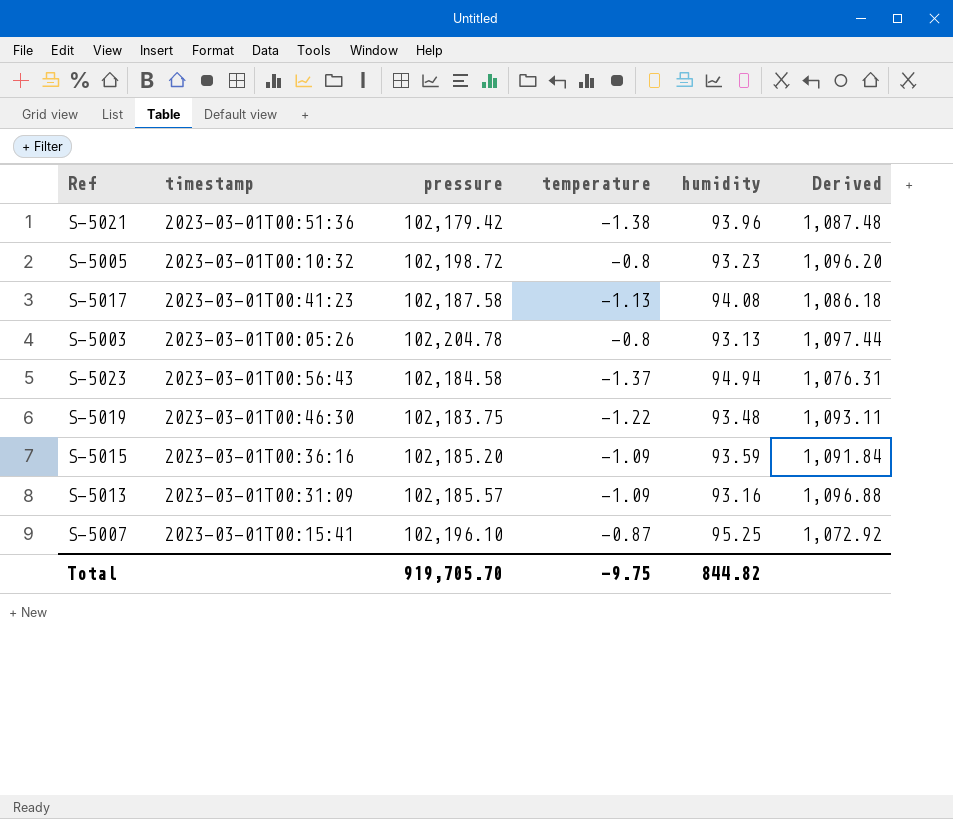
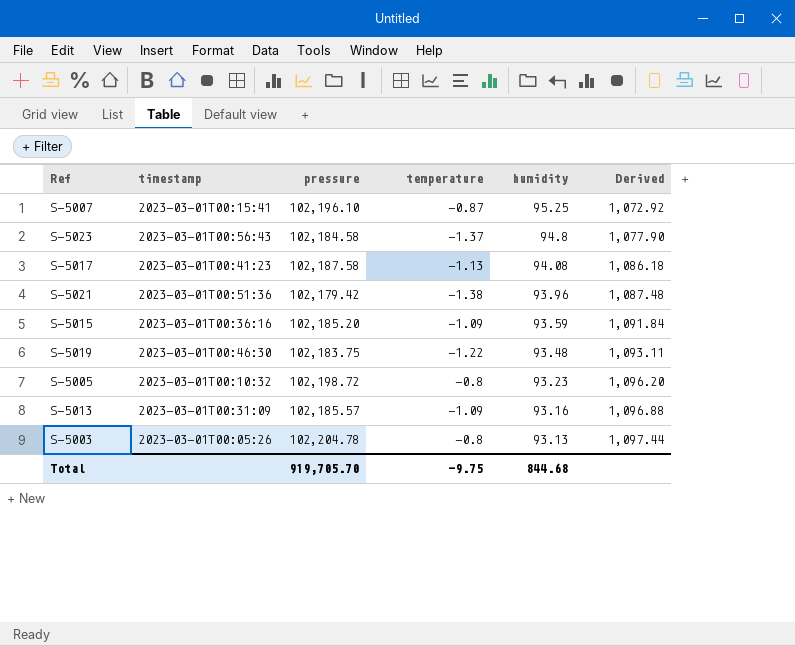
row order: none -> humidity descending
S-5023 | humidity: 94.94 -> 94.8
S-5023 | Derived: 1,076.31 -> 1,077.90
Total | humidity: 844.82 -> 844.68

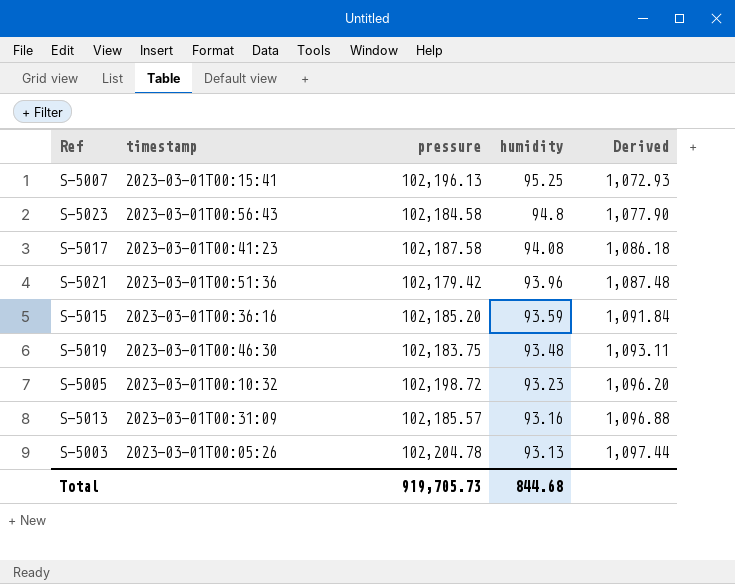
column temperature | position: 4 -> none
S-5007 | pressure: 102,196.10 -> 102,196.13
S-5007 | Derived: 1,072.92 -> 1,072.93
Total | pressure: 919,705.70 -> 919,705.73

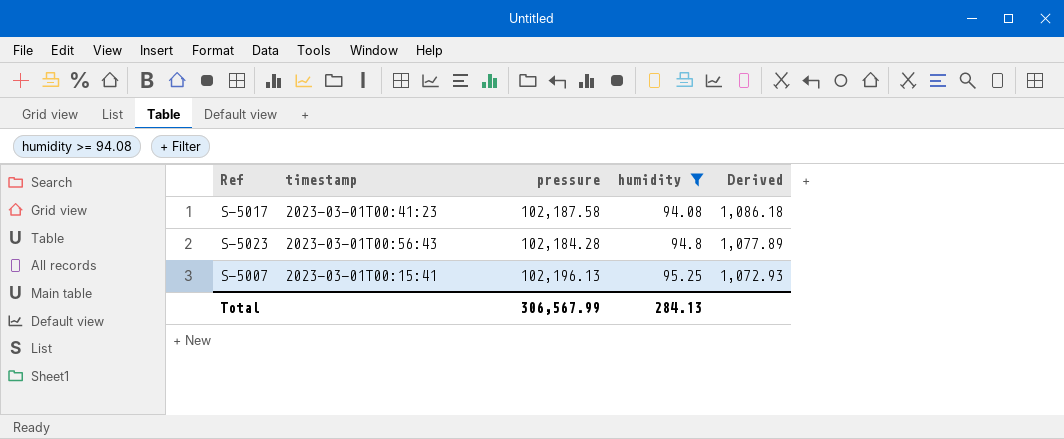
filter: none -> humidity >= 94.08
row order: humidity descending -> humidity ascending
S-5023 | pressure: 102,184.58 -> 102,184.28
S-5023 | Derived: 1,077.90 -> 1,077.89
Total | pressure: 919,705.73 -> 306,567.99
Total | humidity: 844.68 -> 284.13

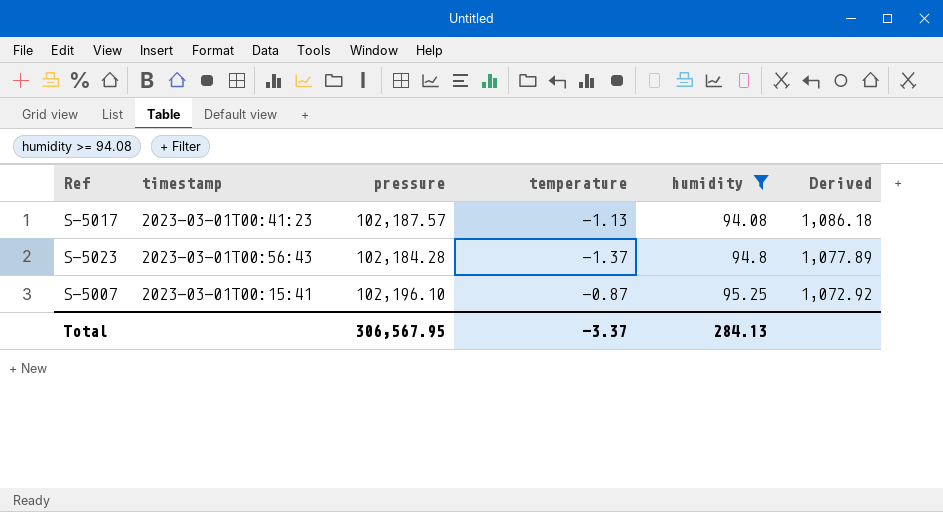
column temperature | position: none -> 4
S-5017 | pressure: 102,187.58 -> 102,187.57
S-5007 | pressure: 102,196.13 -> 102,196.10
S-5007 | Derived: 1,072.93 -> 1,072.92
Total | pressure: 306,567.99 -> 306,567.95

